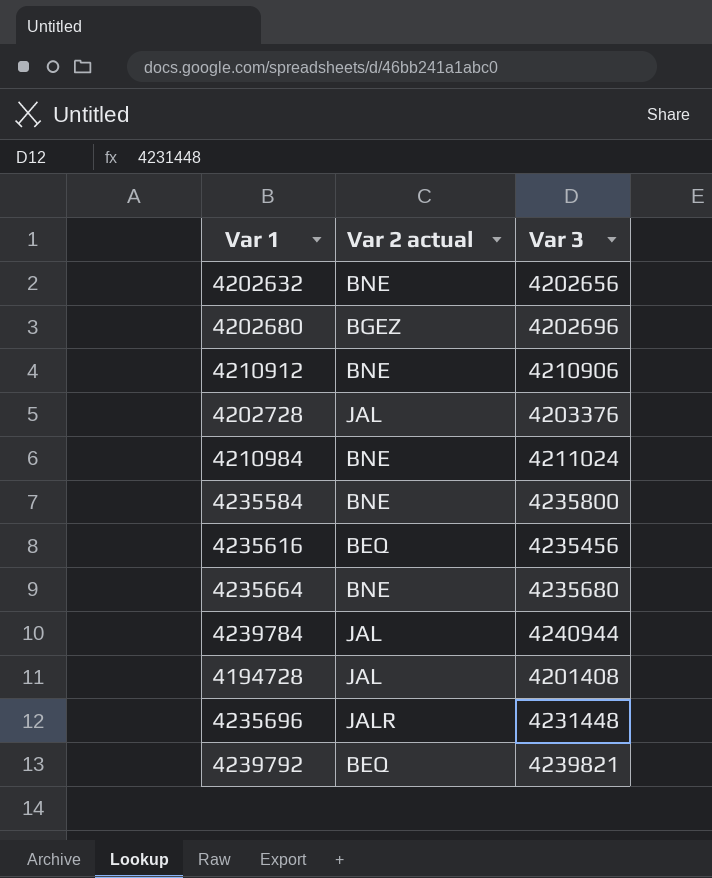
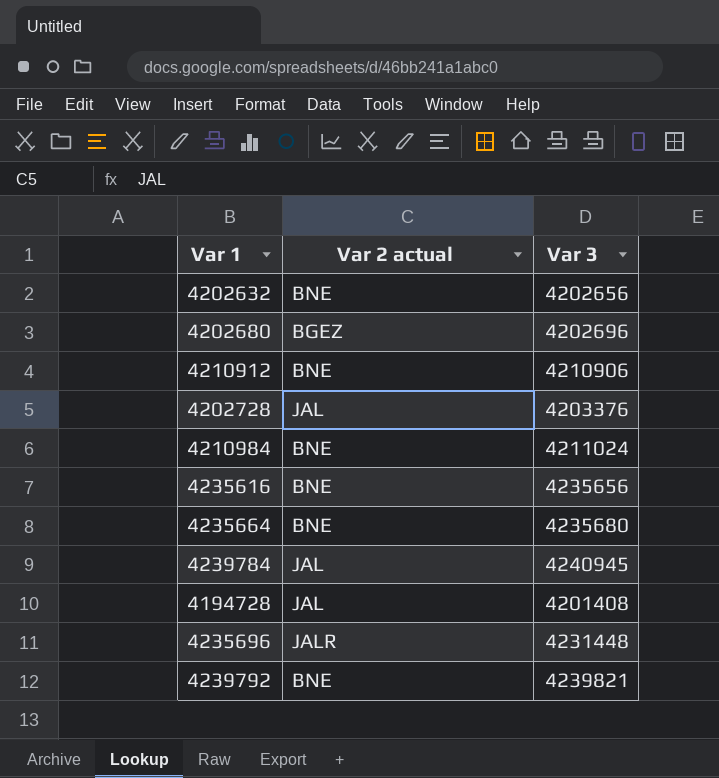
row 4235584: BNE | 4235800 -> none
4235616 | Var 2 actual: BEQ -> BNE
4235616 | Var 3: 4235456 -> 4235656
4239784 | Var 3: 4240944 -> 4240945
4239792 | Var 2 actual: BEQ -> BNE

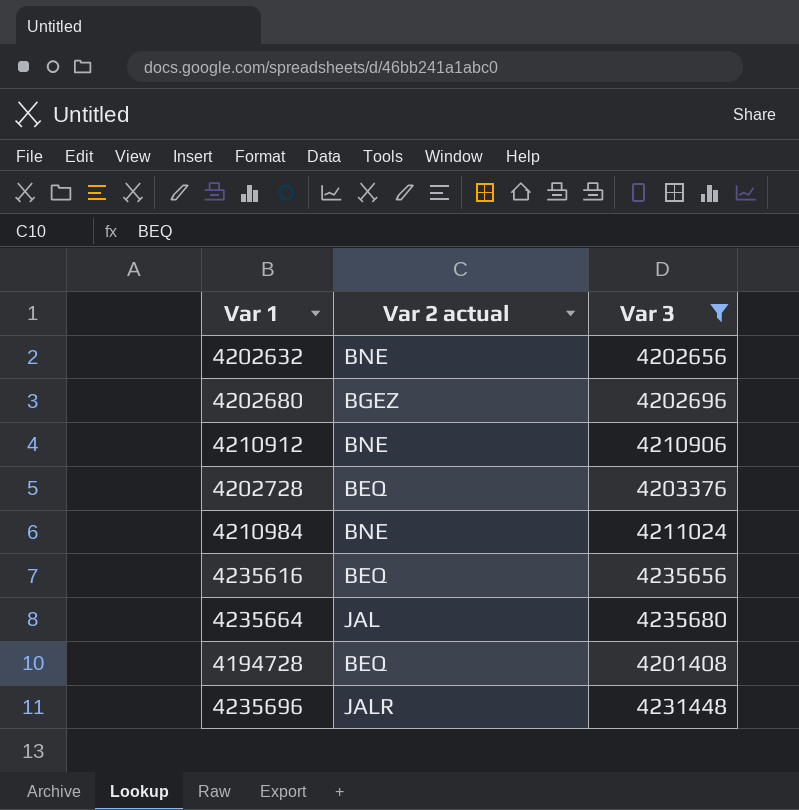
filter: none -> Var 3 <= 4235680
4202728 | Var 2 actual: JAL -> BEQ
4235616 | Var 2 actual: BNE -> BEQ
4235664 | Var 2 actual: BNE -> JAL
4194728 | Var 2 actual: JAL -> BEQ

